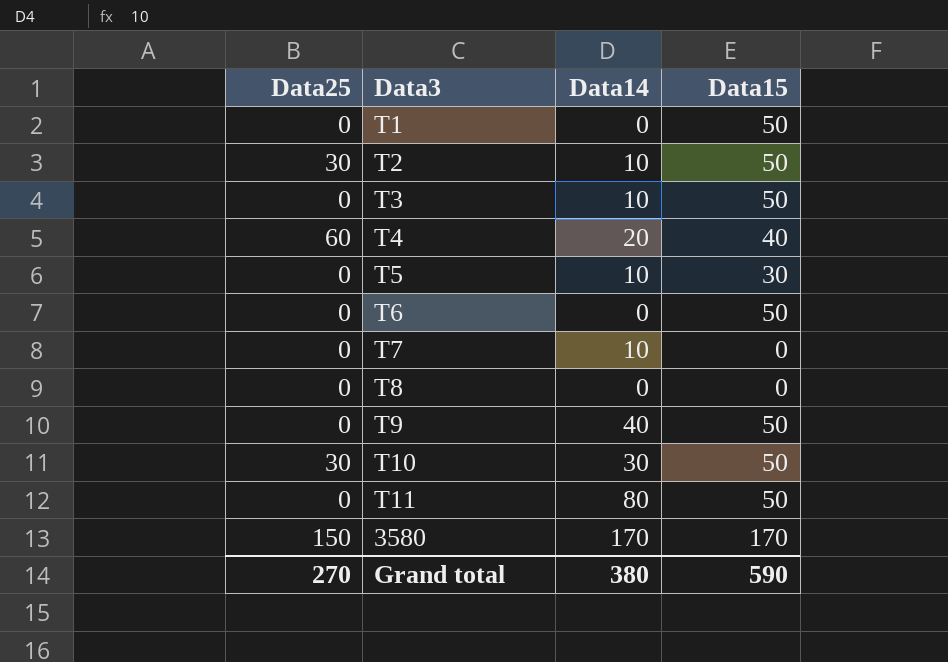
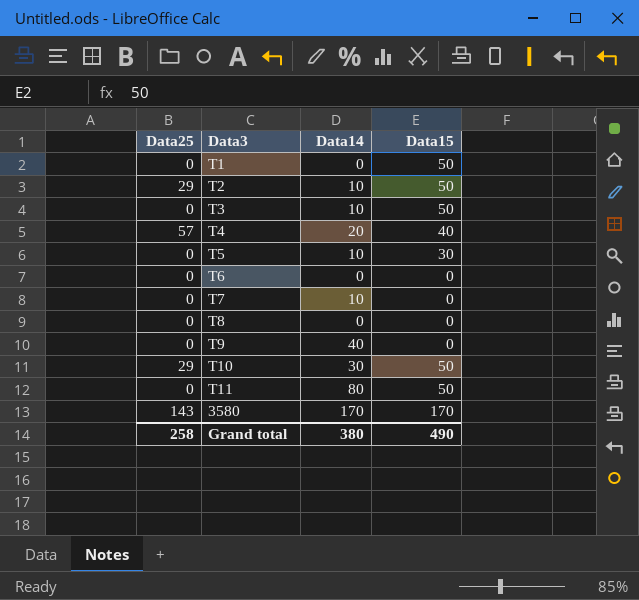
T2 | Data25: 30 -> 29
T4 | Data25: 60 -> 57
T6 | Data15: 50 -> 0
T9 | Data15: 50 -> 0
T10 | Data25: 30 -> 29
3580 | Data25: 150 -> 143
Grand total | Data25: 270 -> 258
Grand total | Data15: 590 -> 490

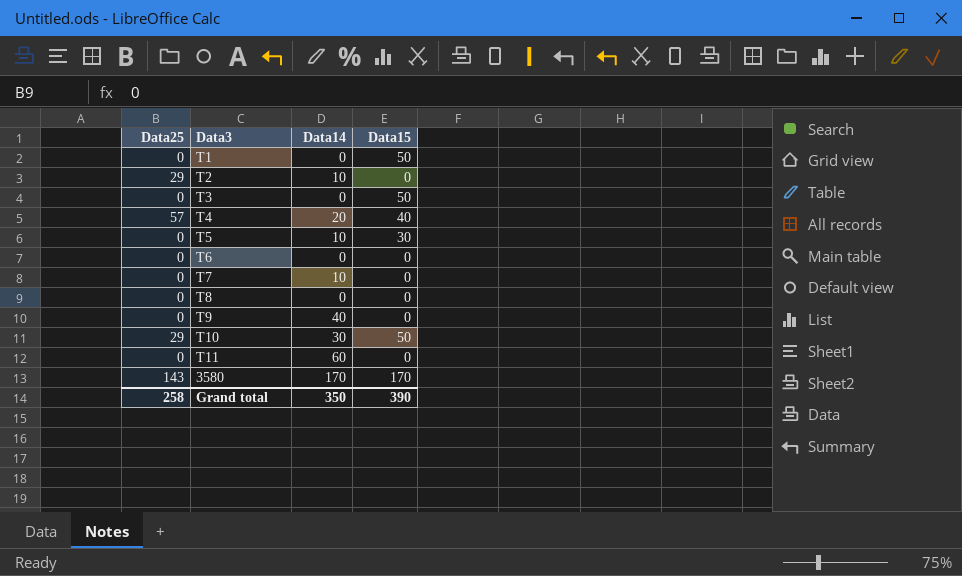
T2 | Data15: 50 -> 0
T3 | Data14: 10 -> 0
T11 | Data14: 80 -> 60
T11 | Data15: 50 -> 0
Grand total | Data14: 380 -> 350
Grand total | Data15: 490 -> 390

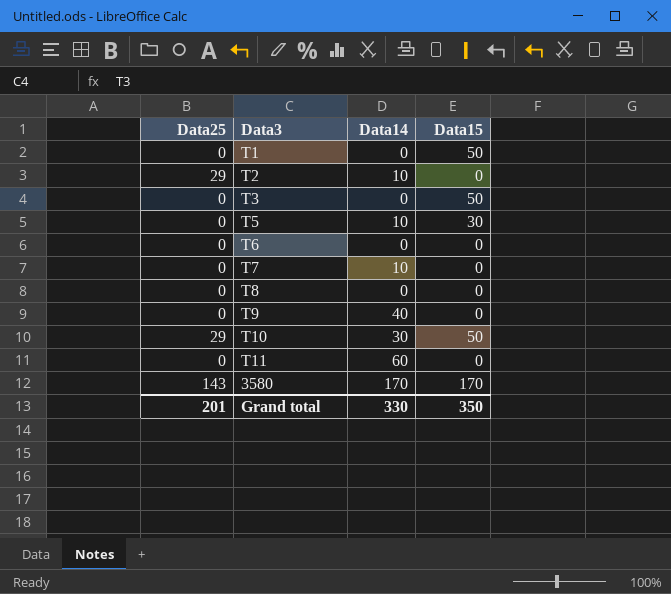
row T4: 57 | 20 | 40 -> none
Grand total | Data25: 258 -> 201
Grand total | Data14: 350 -> 330
Grand total | Data15: 390 -> 350

